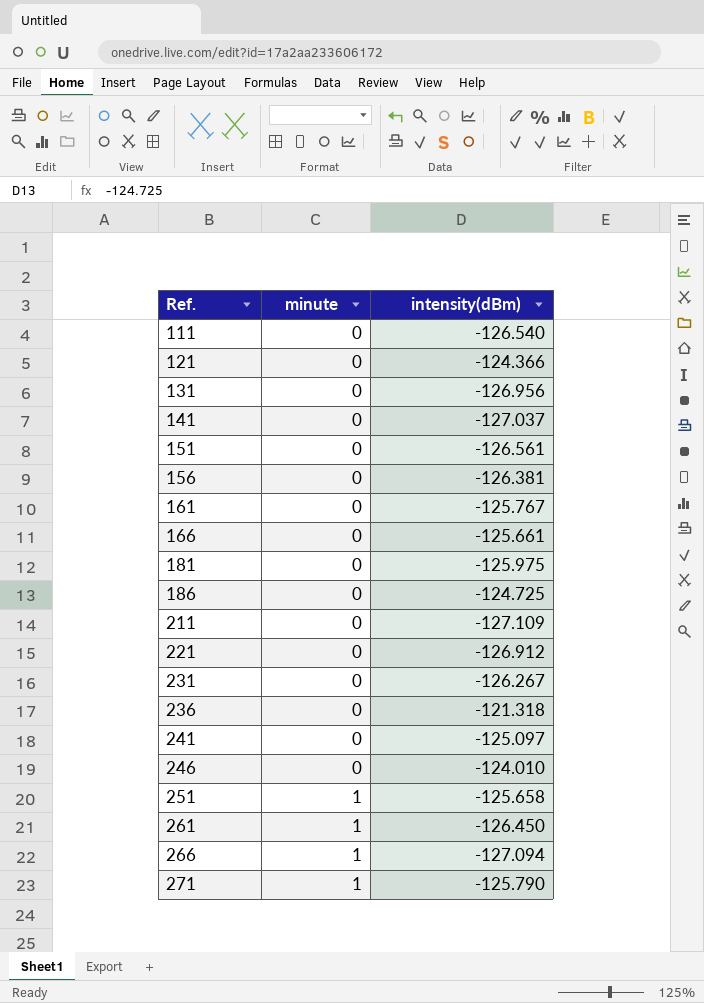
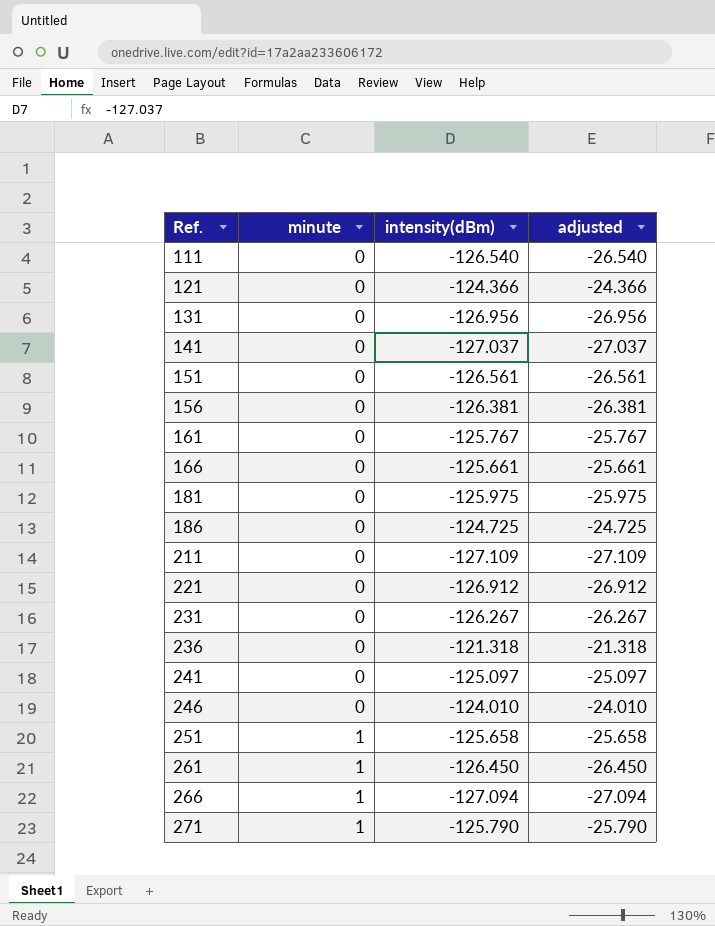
column adjusted | formula: none -> [intensity(dBm)] + 100

